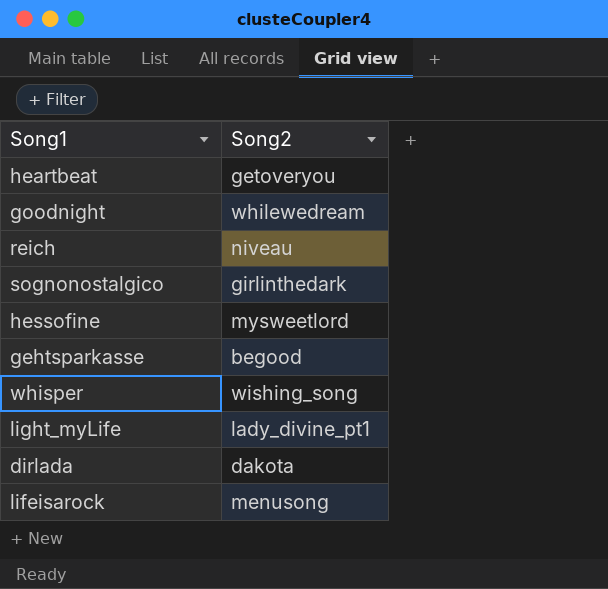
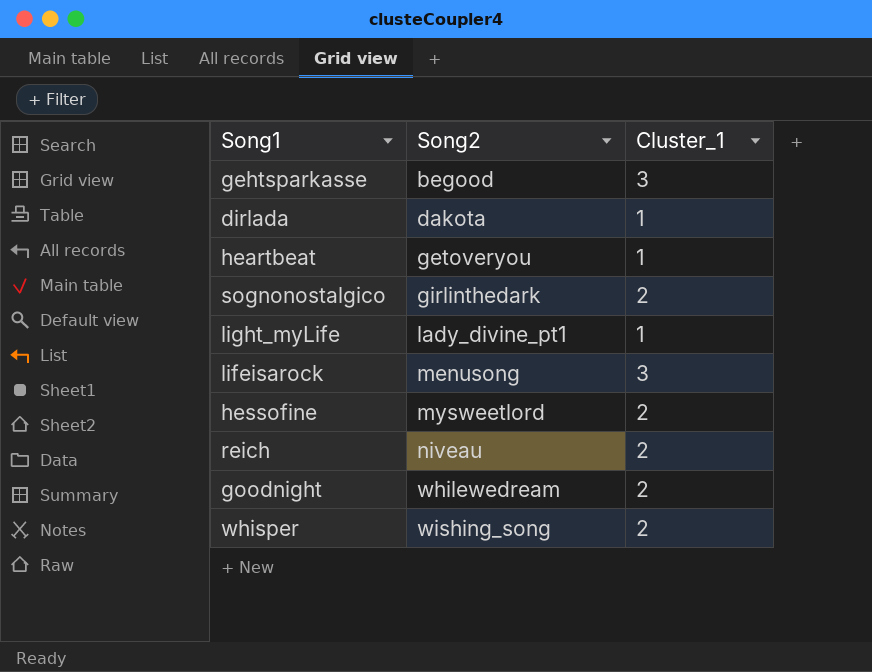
row order: none -> Song2 ascending
column Cluster_1 | position: none -> 3

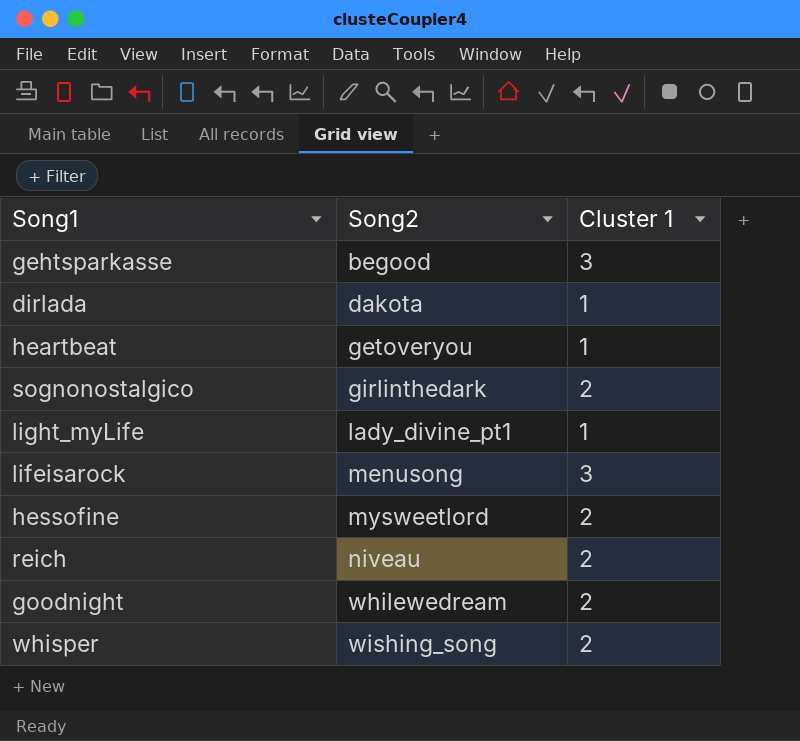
column name: Cluster_1 -> Cluster 1

